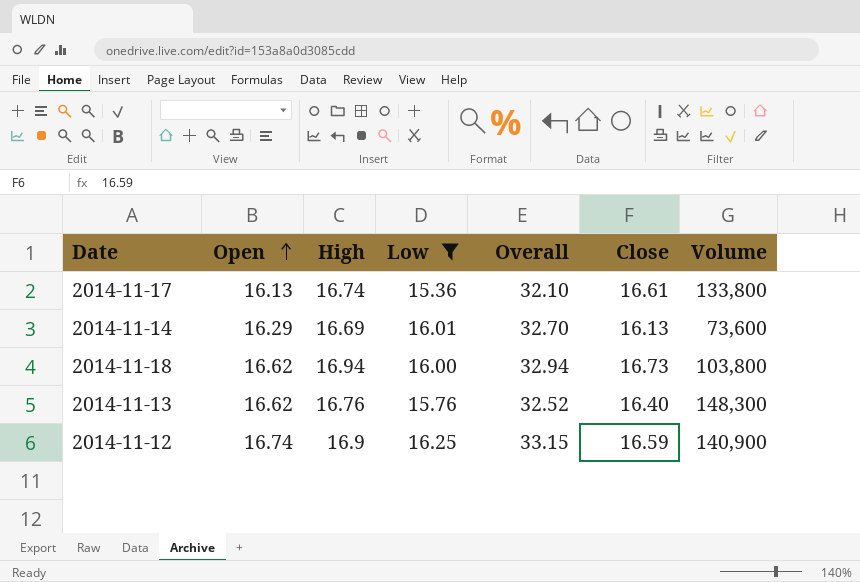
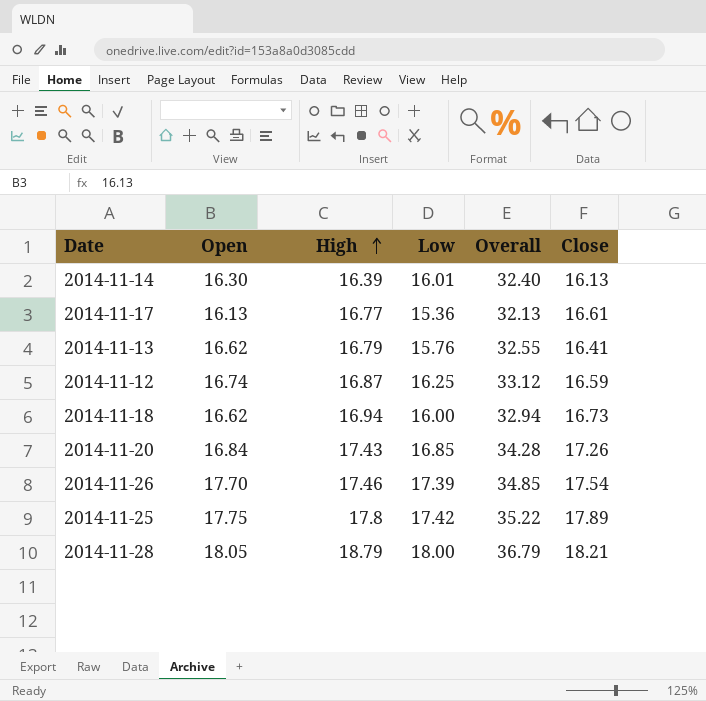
filter: Low <= 16.25 -> none
row order: Open ascending -> High ascending
column Volume | position: 7 -> none
2014-11-14 | Open: 16.29 -> 16.30
2014-11-14 | High: 16.69 -> 16.39
2014-11-14 | Overall: 32.70 -> 32.40
2014-11-17 | High: 16.74 -> 16.77
2014-11-17 | Overall: 32.10 -> 32.13
2014-11-13 | High: 16.76 -> 16.79
2014-11-13 | Overall: 32.52 -> 32.55
2014-11-13 | Close: 16.40 -> 16.41
2014-11-12 | High: 16.9 -> 16.87
2014-11-12 | Overall: 33.15 -> 33.12

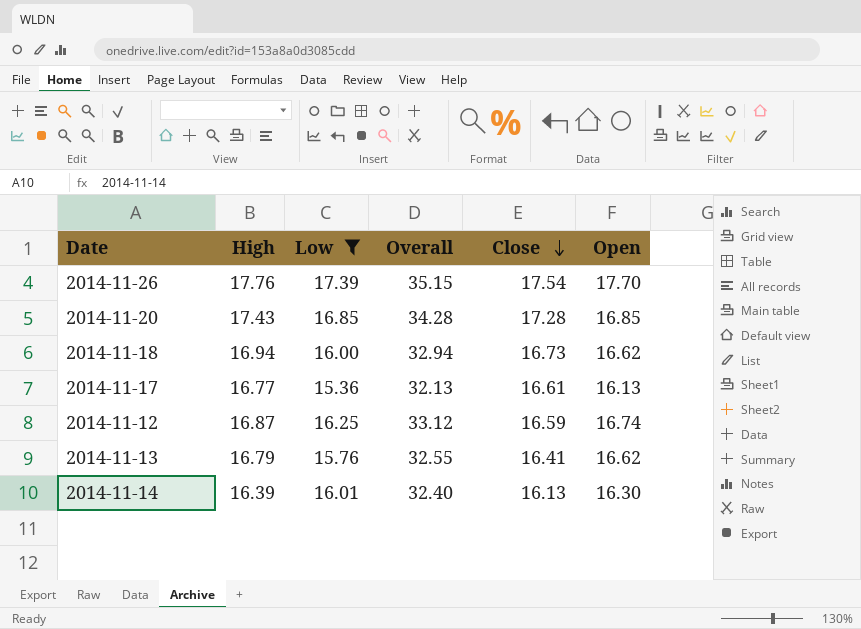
filter: none -> Low <= 17.39
row order: High ascending -> Close descending
column Open | position: 2 -> 6
2014-11-26 | High: 17.46 -> 17.76
2014-11-26 | Overall: 34.85 -> 35.15
2014-11-20 | Close: 17.26 -> 17.28
2014-11-20 | Open: 16.84 -> 16.85

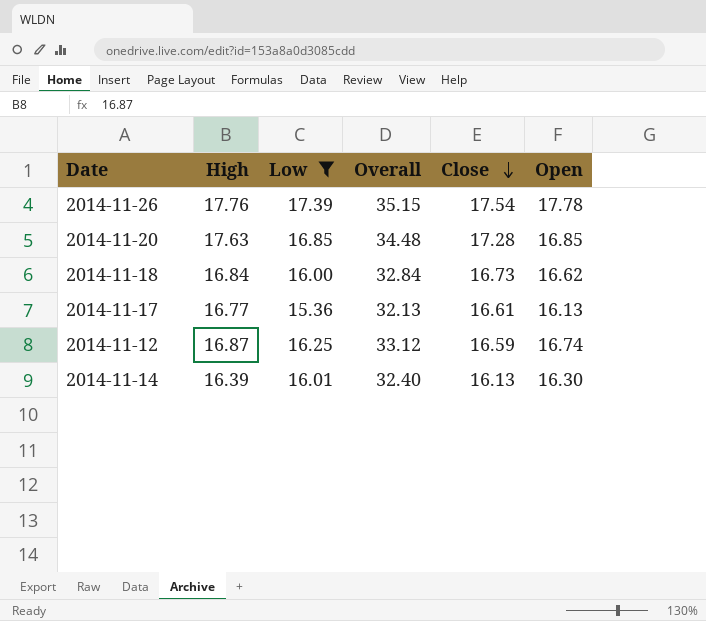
row 2014-11-13: 16.79 | 15.76 | 32.55 | 16.41 | 16.62 -> none
2014-11-26 | Open: 17.70 -> 17.78
2014-11-20 | High: 17.43 -> 17.63
2014-11-20 | Overall: 34.28 -> 34.48
2014-11-18 | High: 16.94 -> 16.84
2014-11-18 | Overall: 32.94 -> 32.84

